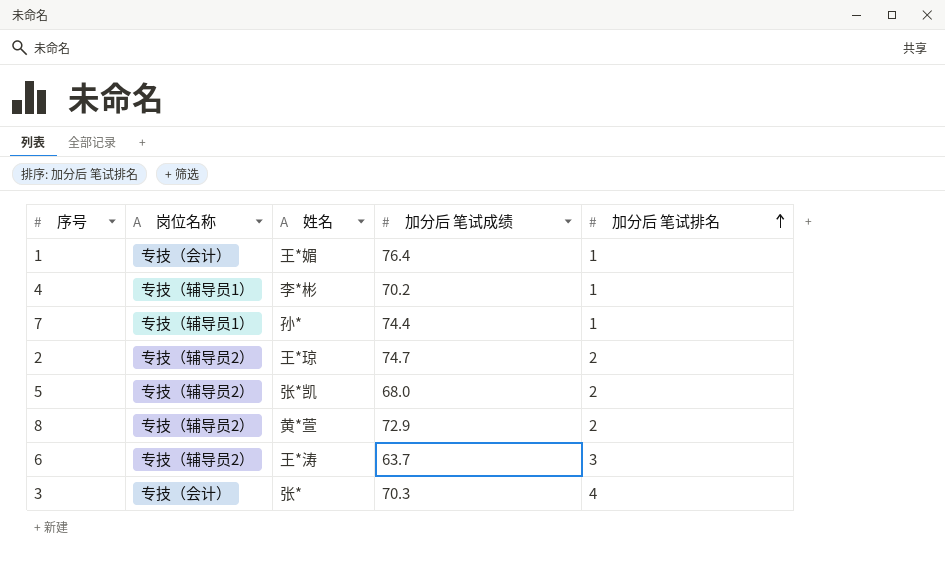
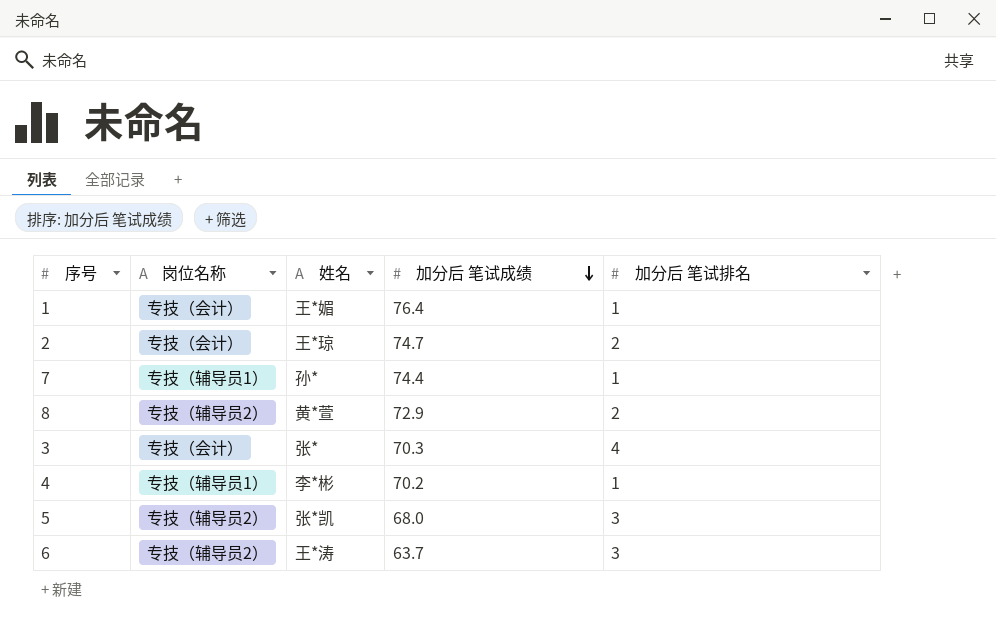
row order: 加分后 笔试排名 ascending -> 加分后 笔试成绩 descending
2 | 岗位名称: 专技（辅导员2） -> 专技（会计）
5 | 加分后 笔试排名: 2 -> 3

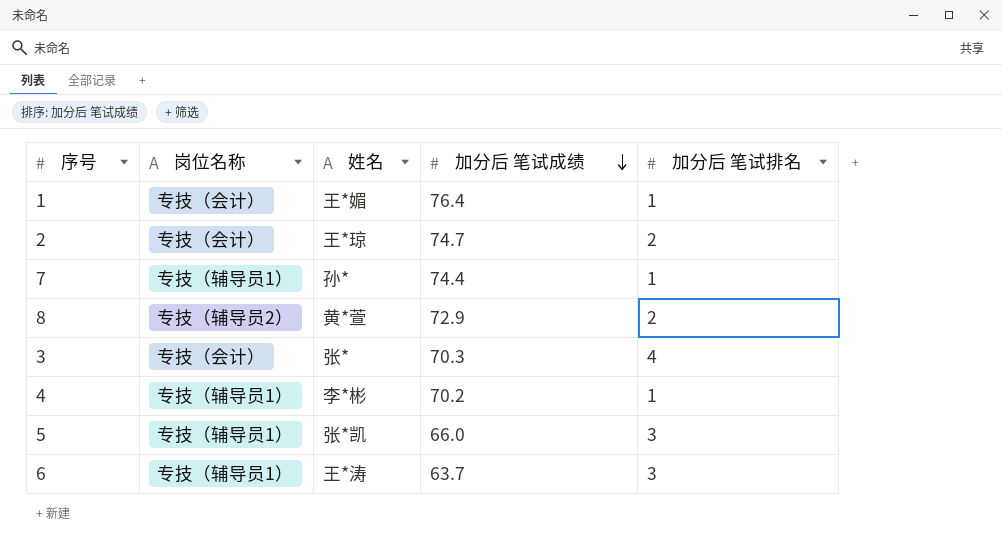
5 | 岗位名称: 专技（辅导员2） -> 专技（辅导员1）
5 | 加分后 笔试成绩: 68.0 -> 66.0
6 | 岗位名称: 专技（辅导员2） -> 专技（辅导员1）

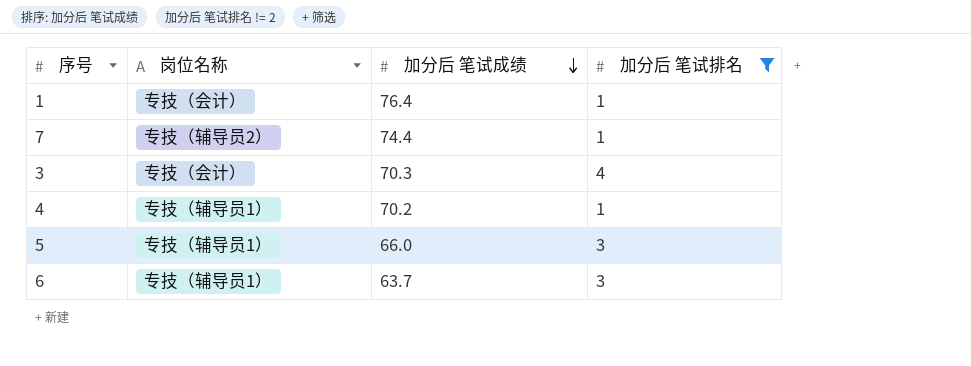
filter: none -> 加分后 笔试排名 != 2
column 姓名 | position: 3 -> none
7 | 岗位名称: 专技（辅导员1） -> 专技（辅导员2）

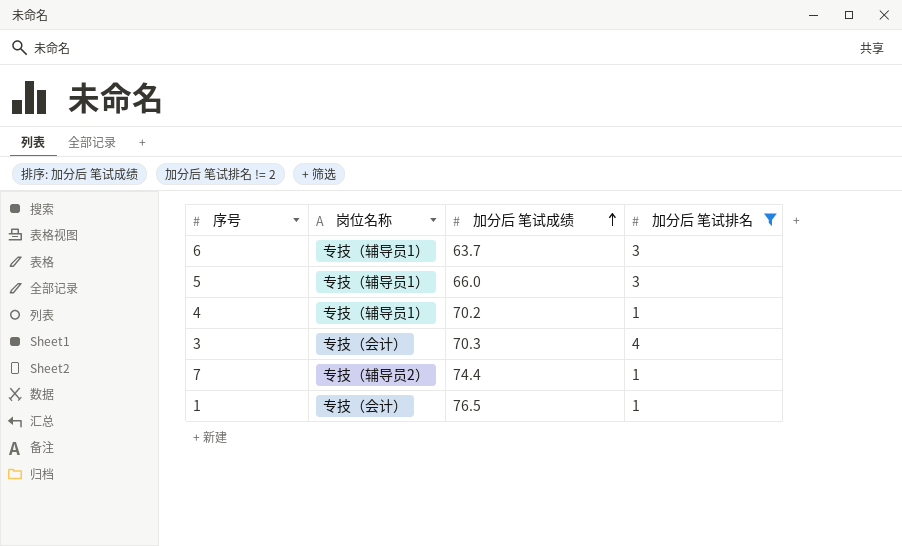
row order: 加分后 笔试成绩 descending -> 加分后 笔试成绩 ascending
1 | 加分后 笔试成绩: 76.4 -> 76.5

